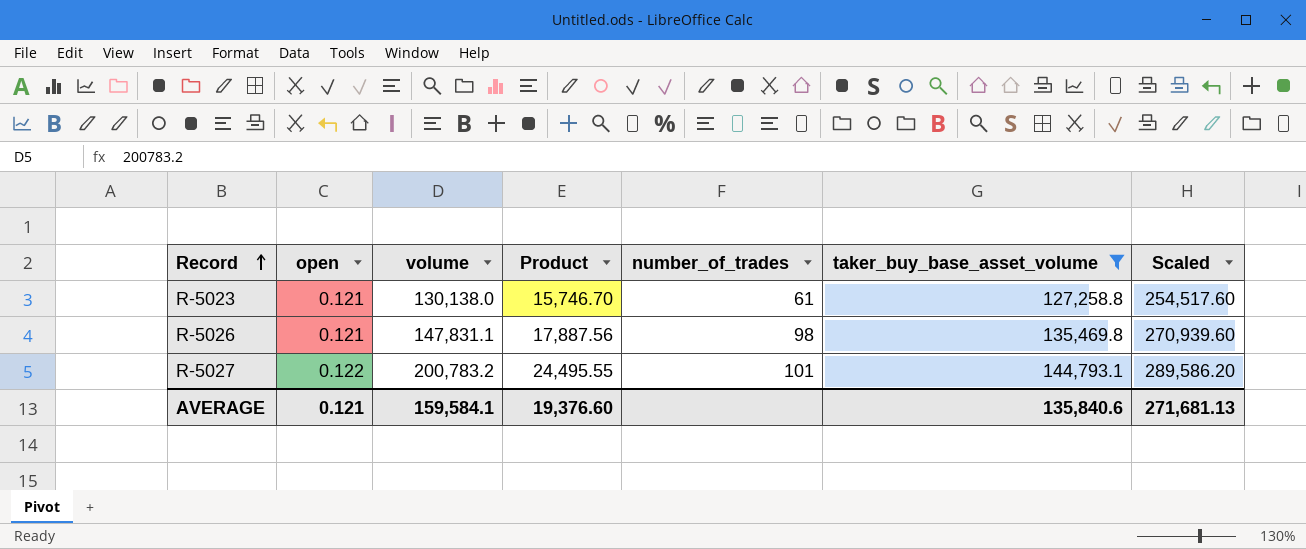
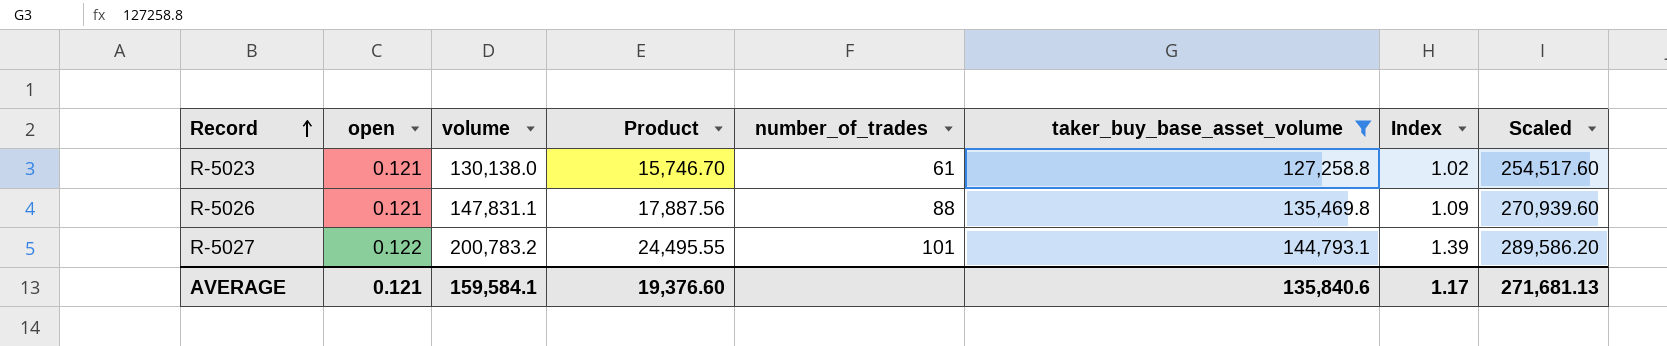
column Index | formula: none -> [volume] / [taker_buy_base_asset_volume]
R-5026 | number_of_trades: 98 -> 88

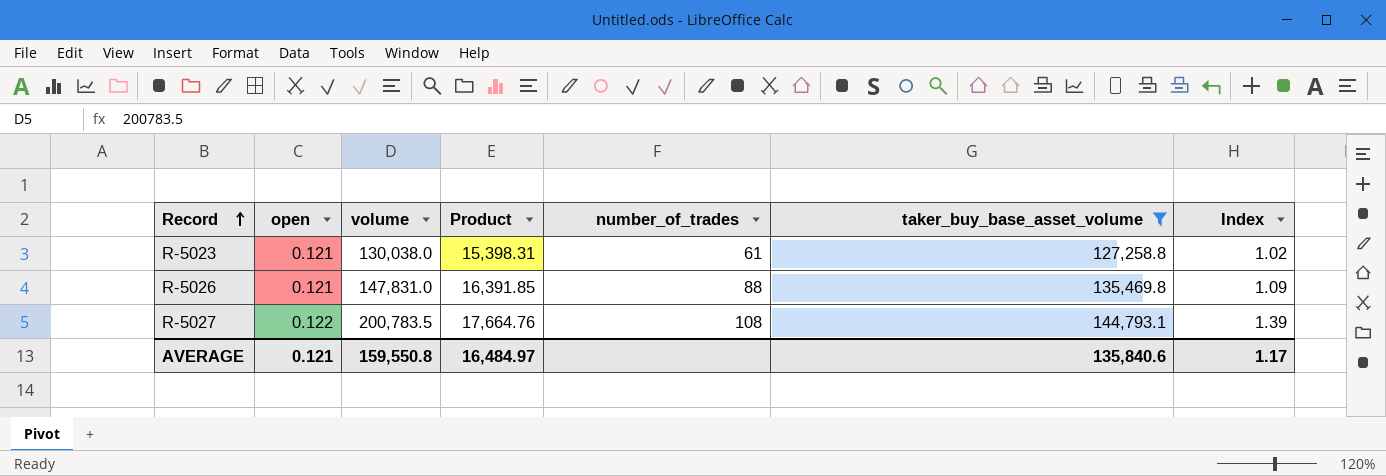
column Scaled | formula: [taker_buy_base_asset_volume] * 2 -> none
column Product | formula: [open] * [volume] -> [open] * [taker_buy_base_asset_volume]
R-5023 | volume: 130,138.0 -> 130,038.0
R-5026 | volume: 147,831.1 -> 147,831.0
R-5027 | volume: 200,783.2 -> 200,783.5
R-5027 | number_of_trades: 101 -> 108
AVERAGE | volume: 159,584.1 -> 159,550.8
AVERAGE | Product: 19,376.60 -> 16,484.97

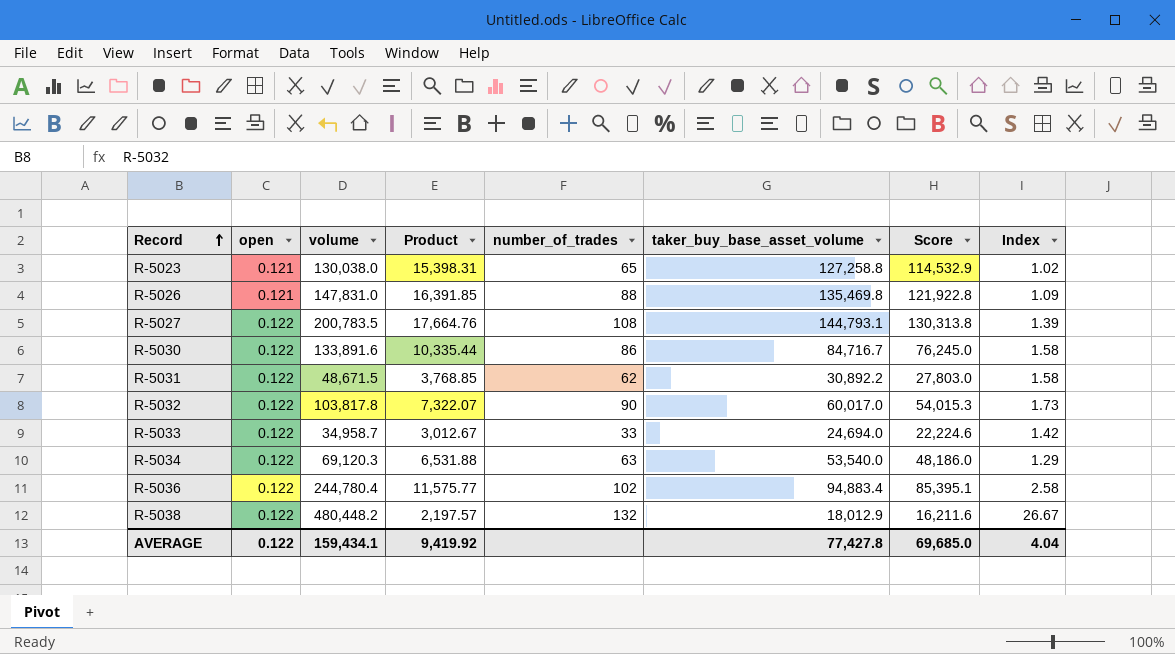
filter: taker_buy_base_asset_volume >= 127,258.8 -> none
column Score | formula: none -> [taker_buy_base_asset_volume] * 0.9
R-5023 | number_of_trades: 61 -> 65
AVERAGE | open: 0.121 -> 0.122
AVERAGE | volume: 159,550.8 -> 159,434.1
AVERAGE | Product: 16,484.97 -> 9,419.92
AVERAGE | taker_buy_base_asset_volume: 135,840.6 -> 77,427.8
AVERAGE | Index: 1.17 -> 4.04

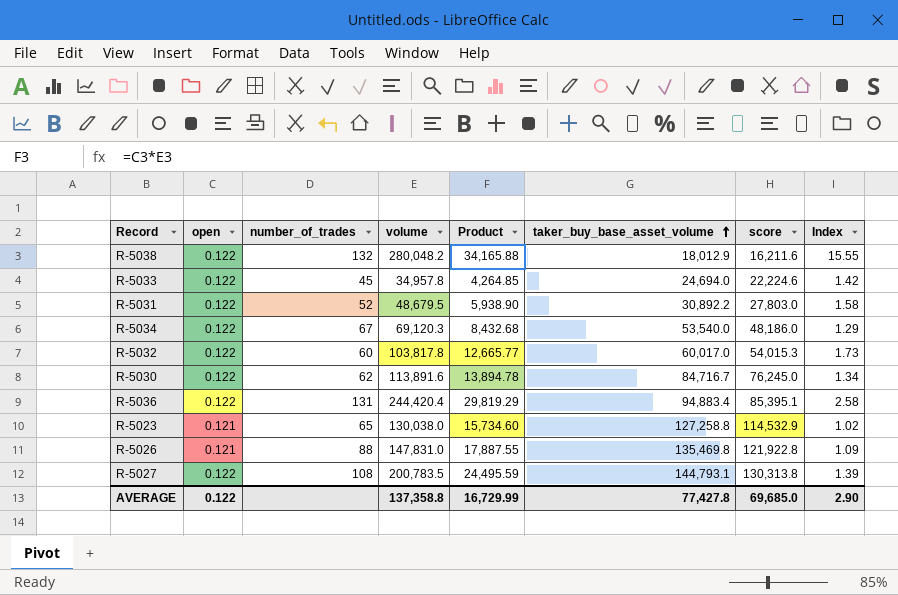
row order: Record ascending -> taker_buy_base_asset_volume ascending
column number_of_trades | position: 5 -> 3
column Product | formula: [open] * [taker_buy_base_asset_volume] -> [open] * [volume]
column name: Score -> score
R-5038 | volume: 480,448.2 -> 280,048.2
R-5038 | Index: 26.67 -> 15.55
R-5033 | number_of_trades: 33 -> 45
R-5033 | volume: 34,958.7 -> 34,957.8
R-5031 | number_of_trades: 62 -> 52
R-5031 | volume: 48,671.5 -> 48,679.5
R-5034 | number_of_trades: 63 -> 67
R-5032 | number_of_trades: 90 -> 60
R-5030 | number_of_trades: 86 -> 62
R-5030 | volume: 133,891.6 -> 113,891.6
R-5030 | Index: 1.58 -> 1.34
R-5036 | number_of_trades: 102 -> 131
R-5036 | volume: 244,780.4 -> 244,420.4
AVERAGE | volume: 159,434.1 -> 137,358.8
AVERAGE | Product: 9,419.92 -> 16,729.99
AVERAGE | Index: 4.04 -> 2.90

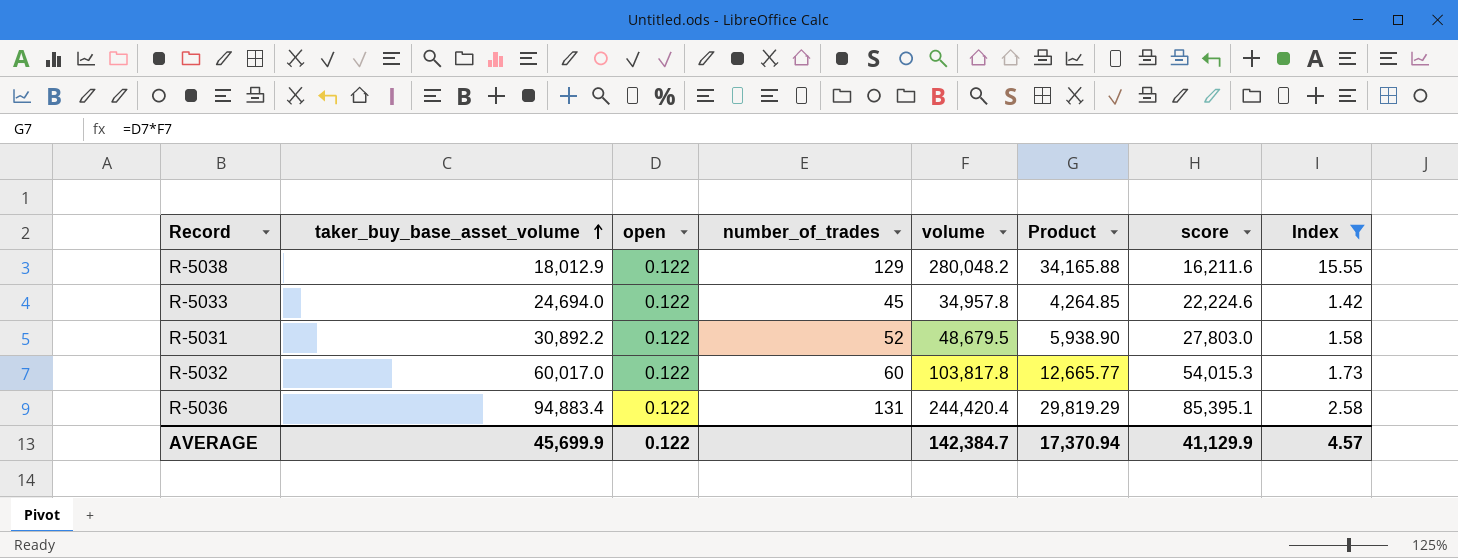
filter: none -> Index >= 1.42
column taker_buy_base_asset_volume | position: 6 -> 2
R-5038 | number_of_trades: 132 -> 129
AVERAGE | taker_buy_base_asset_volume: 77,427.8 -> 45,699.9
AVERAGE | volume: 137,358.8 -> 142,384.7
AVERAGE | Product: 16,729.99 -> 17,370.94
AVERAGE | score: 69,685.0 -> 41,129.9
AVERAGE | Index: 2.90 -> 4.57

